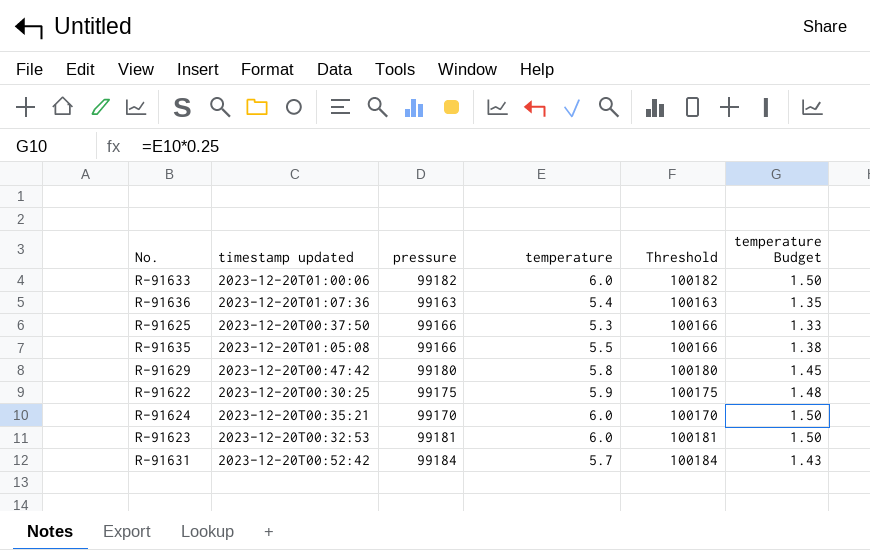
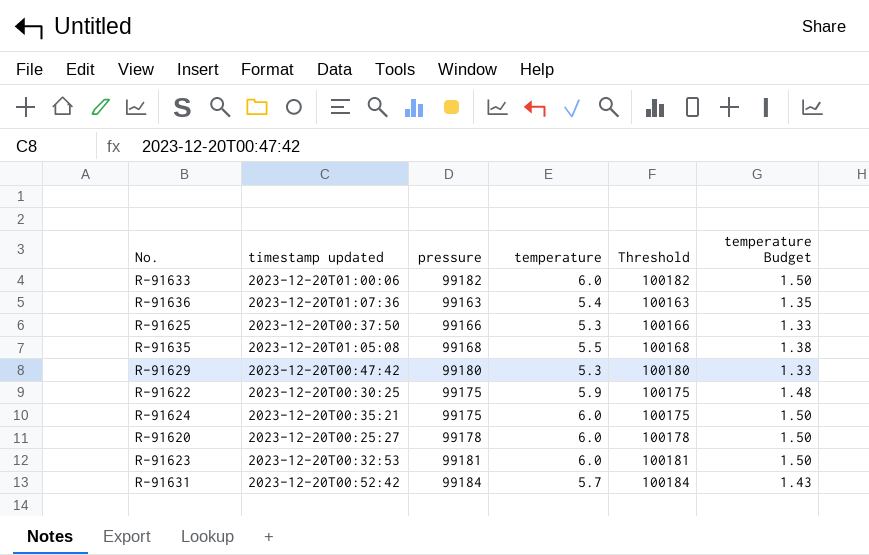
R-91635 | pressure: 99166 -> 99168
R-91635 | Threshold: 100166 -> 100168
R-91629 | temperature: 5.8 -> 5.3
R-91629 | temperature Budget: 1.45 -> 1.33
R-91624 | pressure: 99170 -> 99175
R-91624 | Threshold: 100170 -> 100175
row R-91620: none -> 2023-12-20T00:25:27 | 99178 | 6.0 | 100178 | 1.50

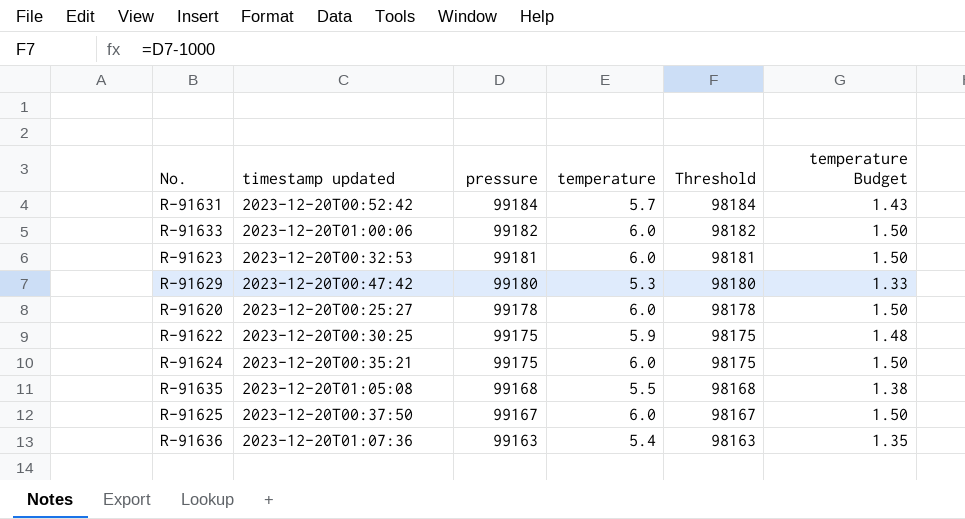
row order: none -> pressure descending
column Threshold | formula: [pressure] + 1000 -> [pressure] - 1000
R-91625 | pressure: 99166 -> 99167
R-91625 | temperature: 5.3 -> 6.0
R-91625 | temperature Budget: 1.33 -> 1.50

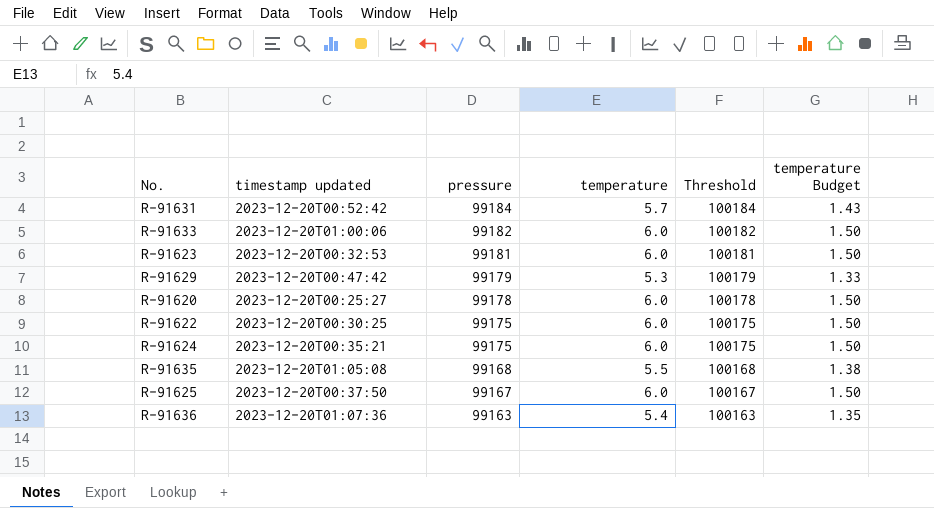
column Threshold | formula: [pressure] - 1000 -> [pressure] + 1000
R-91629 | pressure: 99180 -> 99179
R-91622 | temperature: 5.9 -> 6.0
R-91622 | temperature Budget: 1.48 -> 1.50

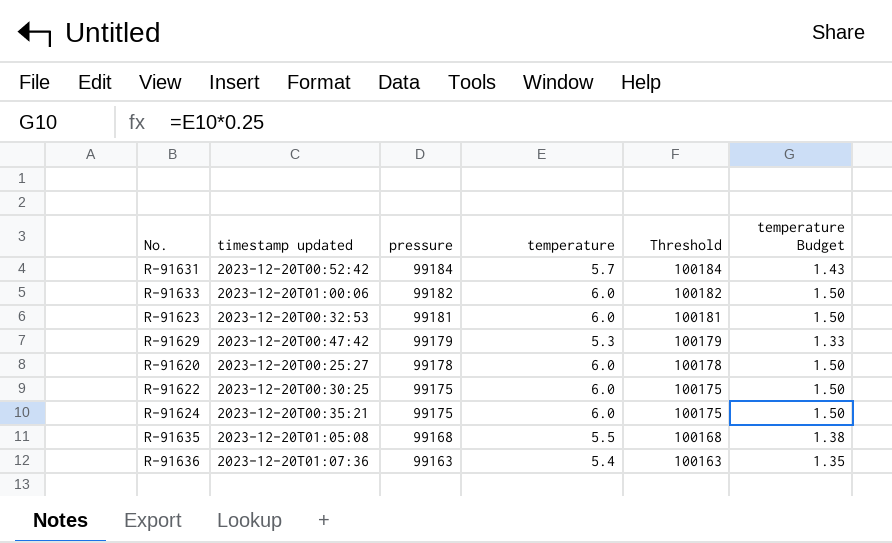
row R-91625: 2023-12-20T00:37:50 | 99167 | 6.0 | 100167 | 1.50 -> none

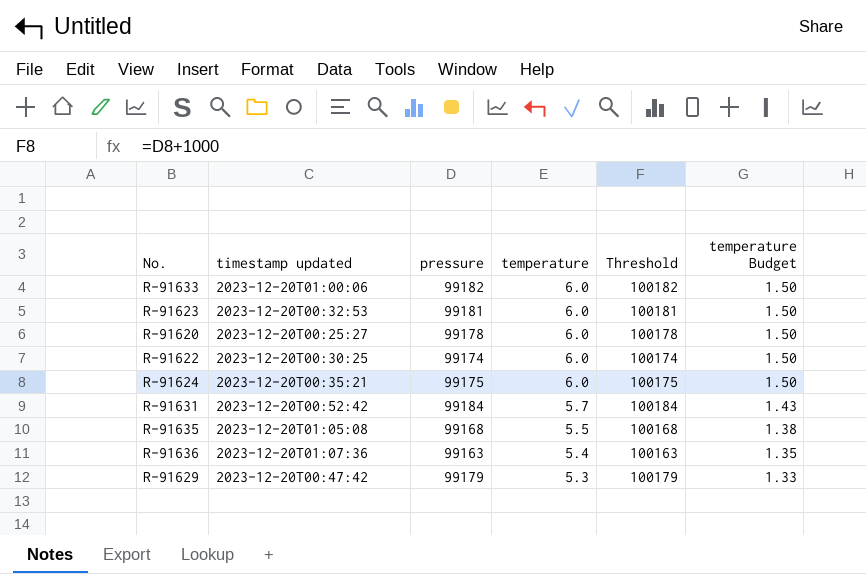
row order: pressure descending -> temperature descending
R-91622 | pressure: 99175 -> 99174
R-91622 | Threshold: 100175 -> 100174

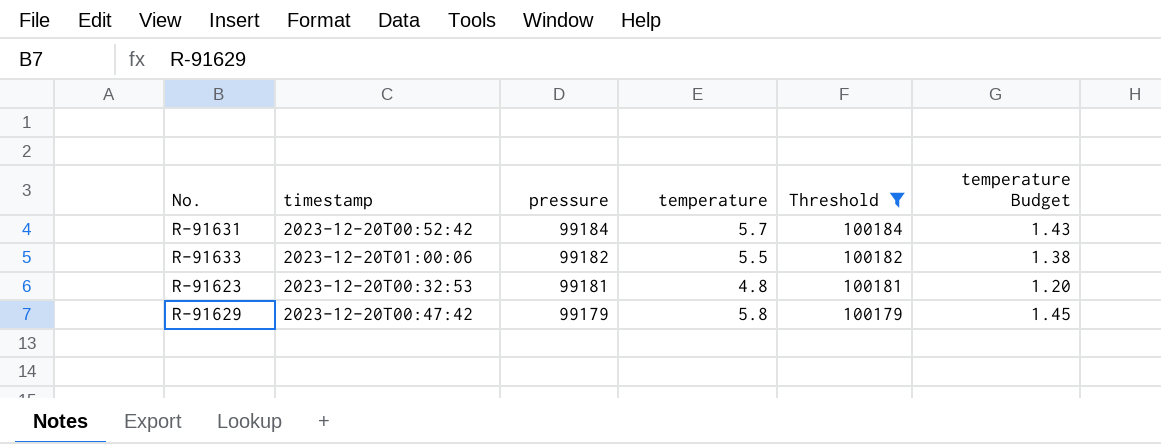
filter: none -> Threshold >= 100179
row order: temperature descending -> pressure descending
column name: timestamp updated -> timestamp
R-91633 | temperature: 6.0 -> 5.5
R-91633 | temperature Budget: 1.50 -> 1.38
R-91623 | temperature: 6.0 -> 4.8
R-91623 | temperature Budget: 1.50 -> 1.20
R-91629 | temperature: 5.3 -> 5.8
R-91629 | temperature Budget: 1.33 -> 1.45

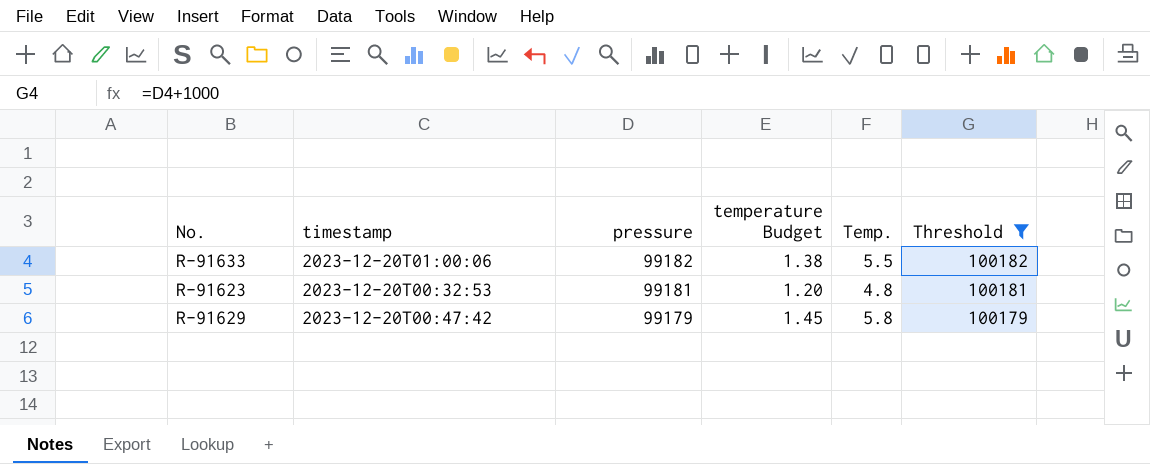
column temperature Budget | position: 6 -> 4
column name: temperature -> Temp.
row R-91631: 2023-12-20T00:52:42 | 99184 | 5.7 | 100184 | 1.43 -> none

